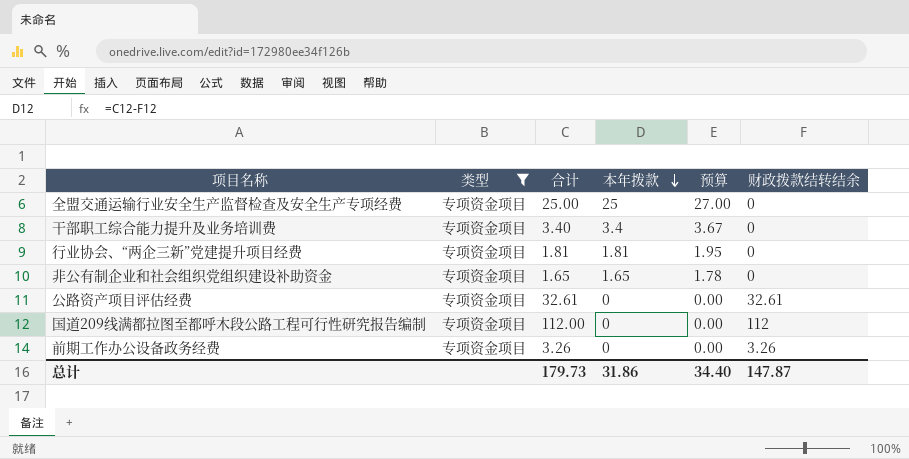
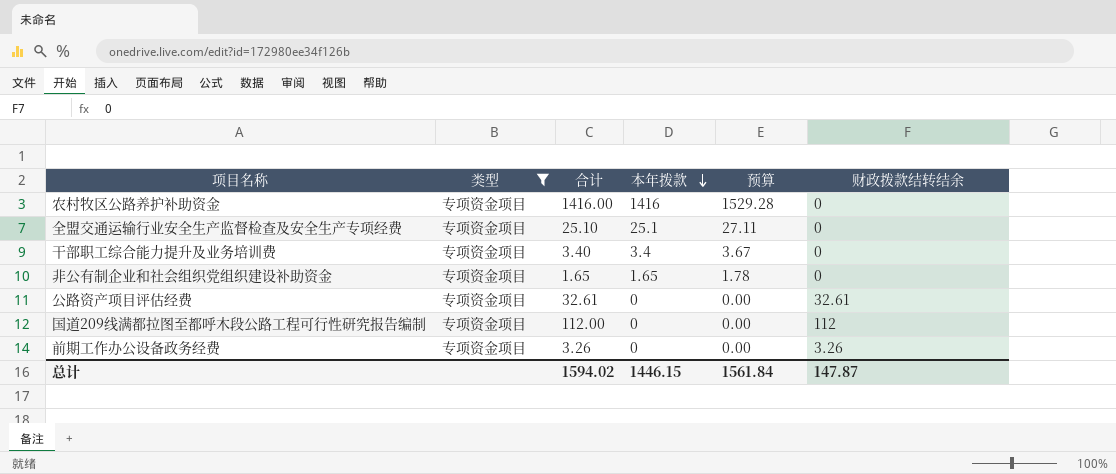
row 行业协会、“两企三新”党建提升项目经费: 专项资金项目 | 1.81 | 1.81 | 1.95 | 0 -> none
row 农村牧区公路养护补助资金: none -> 专项资金项目 | 1416.00 | 1416 | 1529.28 | 0
全盟交通运输行业安全生产监督检查及安全生产专项经费 | 合计: 25.00 -> 25.10
全盟交通运输行业安全生产监督检查及安全生产专项经费 | 本年拨款: 25 -> 25.1
全盟交通运输行业安全生产监督检查及安全生产专项经费 | 预算: 27.00 -> 27.11
总计 | 合计: 179.73 -> 1594.02
总计 | 本年拨款: 31.86 -> 1446.15
总计 | 预算: 34.40 -> 1561.84

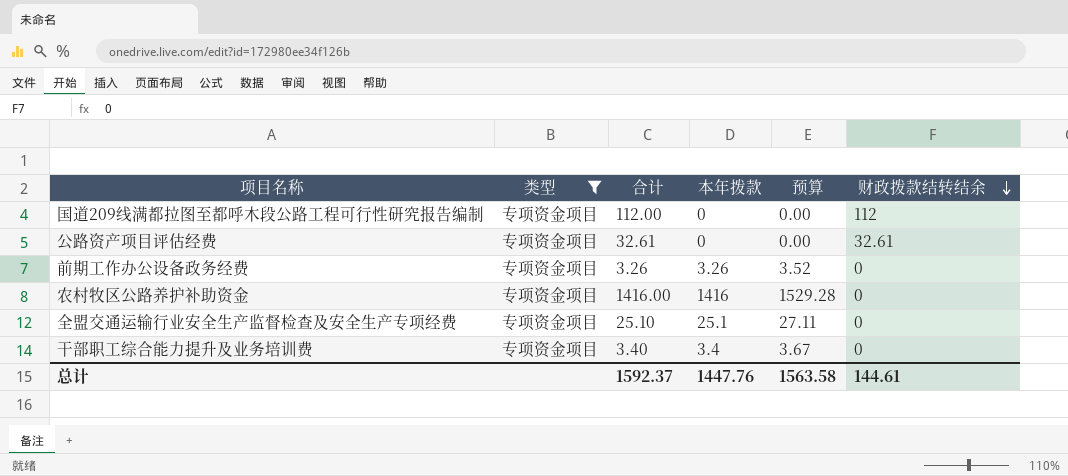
row order: 本年拨款 descending -> 财政拨款结转结余 descending
row 非公有制企业和社会组织党组织建设补助资金: 专项资金项目 | 1.65 | 1.65 | 1.78 | 0 -> none
前期工作办公设备政务经费 | 本年拨款: 0 -> 3.26
前期工作办公设备政务经费 | 预算: 0.00 -> 3.52
前期工作办公设备政务经费 | 财政拨款结转结余: 3.26 -> 0
总计 | 合计: 1594.02 -> 1592.37
总计 | 本年拨款: 1446.15 -> 1447.76
总计 | 预算: 1561.84 -> 1563.58
总计 | 财政拨款结转结余: 147.87 -> 144.61

